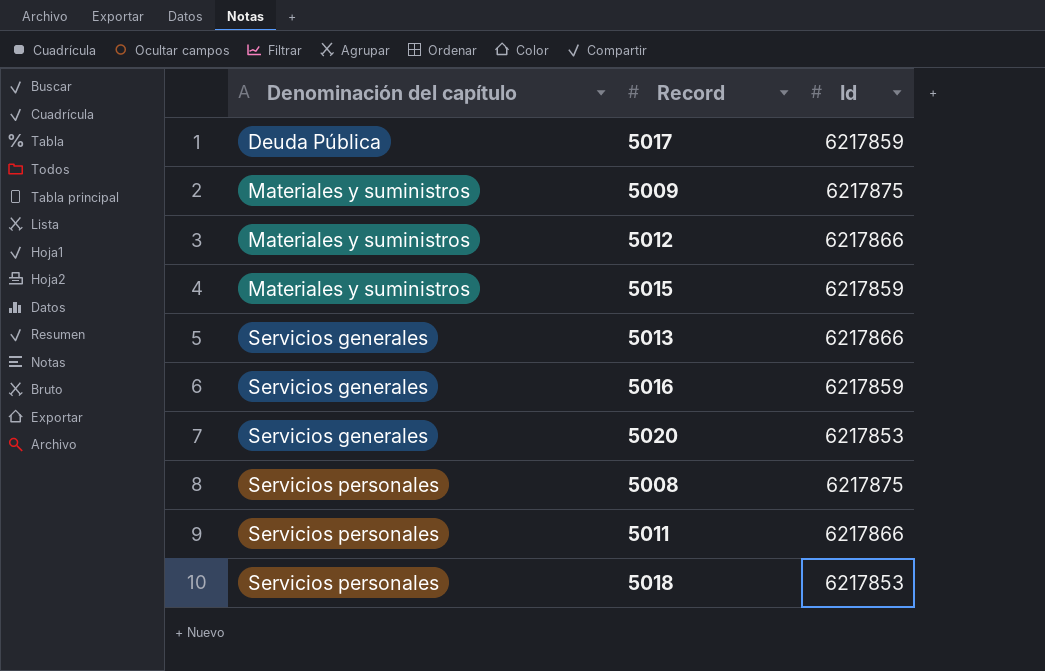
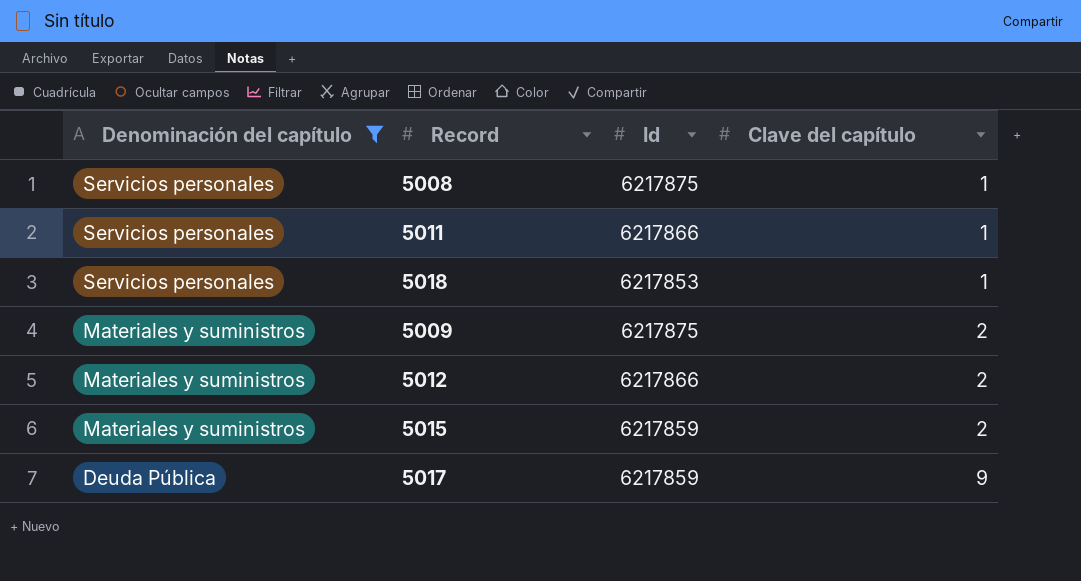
filter: none -> Denominación del capítulo != Servicios generales
row order: Denominación del capítulo ascending -> Denominación del capítulo descending
column Clave del capítulo | position: none -> 4

